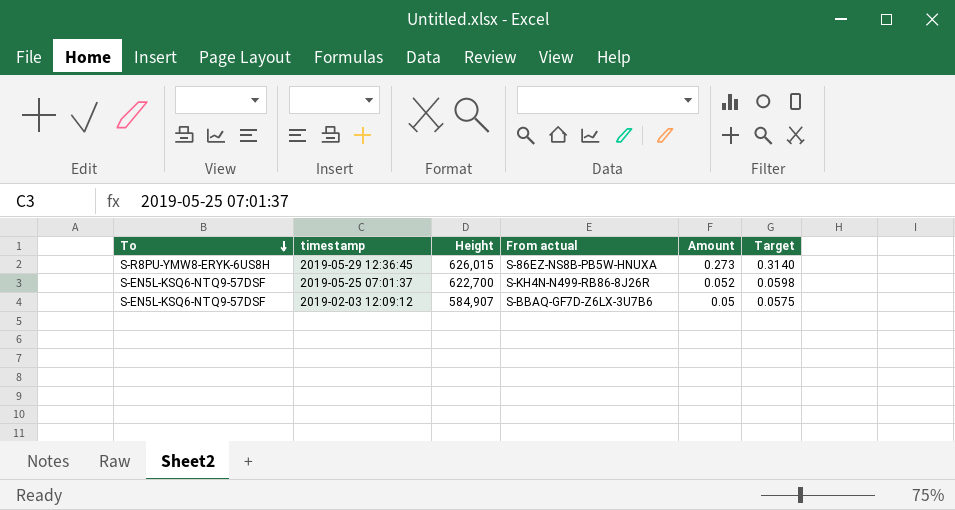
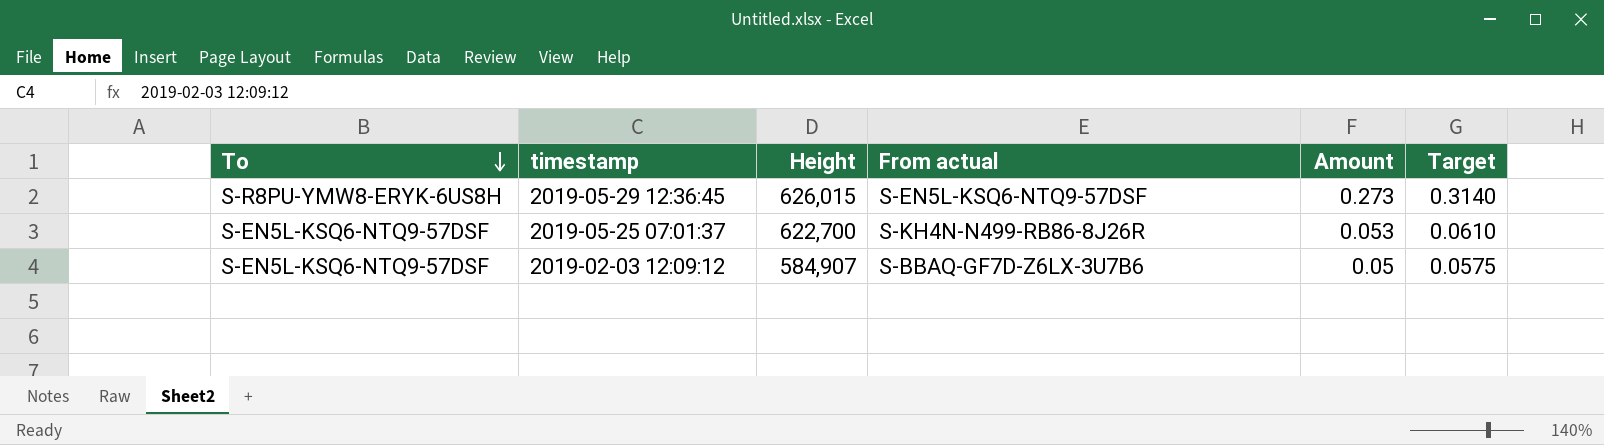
2019-05-29 12:36:45 | From actual: S-86EZ-NS8B-PB5W-HNUXA -> S-EN5L-KSQ6-NTQ9-57DSF
2019-05-25 07:01:37 | Amount: 0.052 -> 0.053
2019-05-25 07:01:37 | Target: 0.0598 -> 0.0610

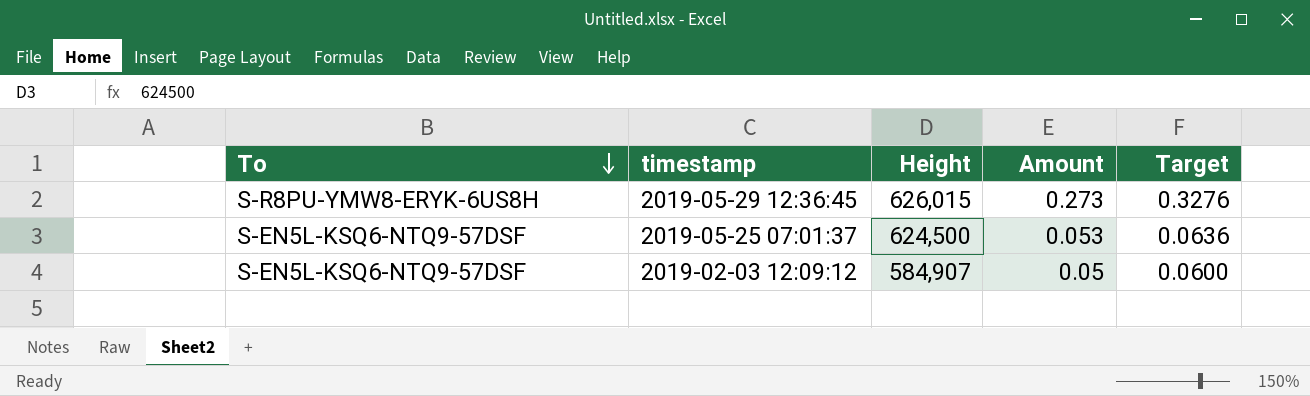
column From actual | position: 4 -> none
column Target | formula: [Amount] * 1.15 -> [Amount] * 1.2
2019-05-25 07:01:37 | Height: 622,700 -> 624,500

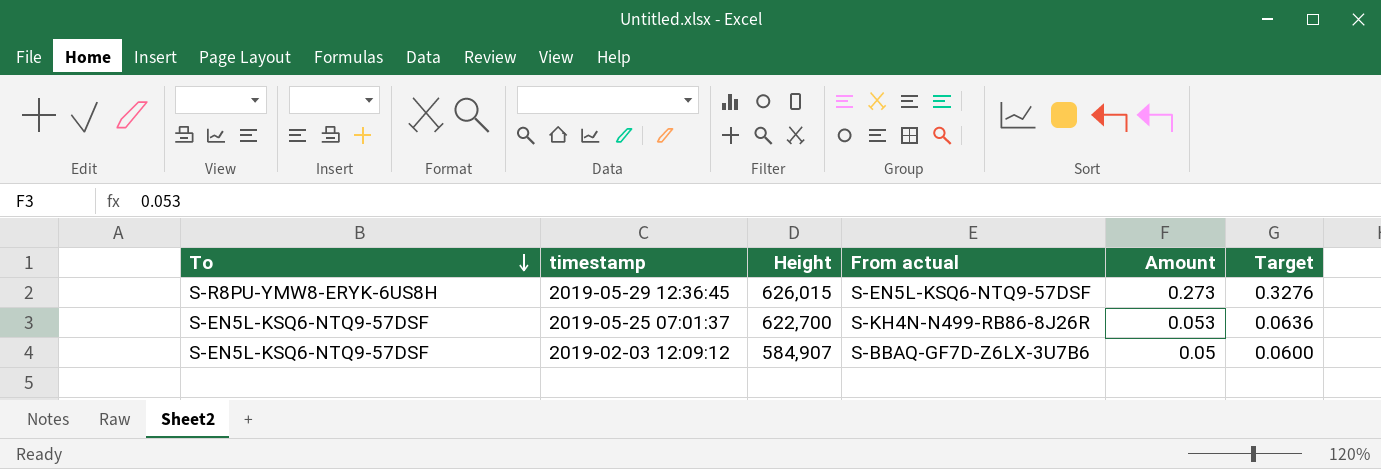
column From actual | position: none -> 4
2019-05-25 07:01:37 | Height: 624,500 -> 622,700

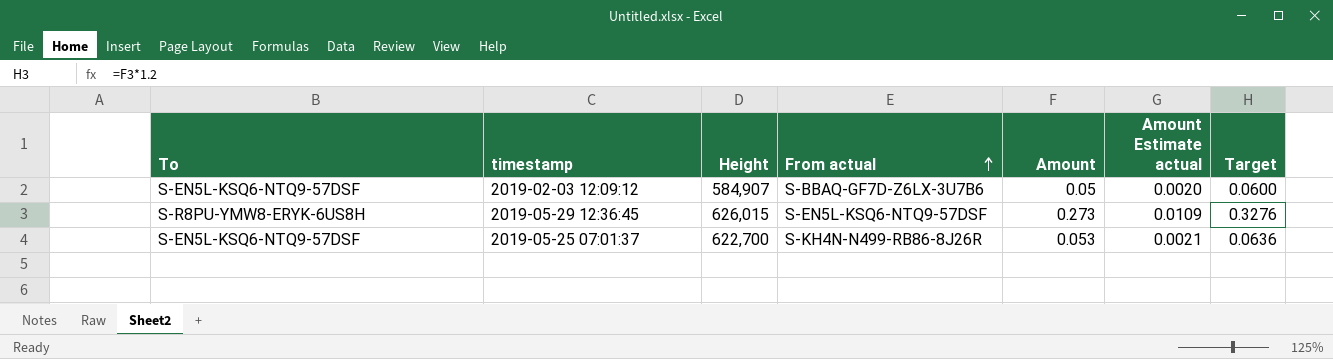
row order: To descending -> From actual ascending
column Amount Estimate actual | formula: none -> [Amount] * 0.04

